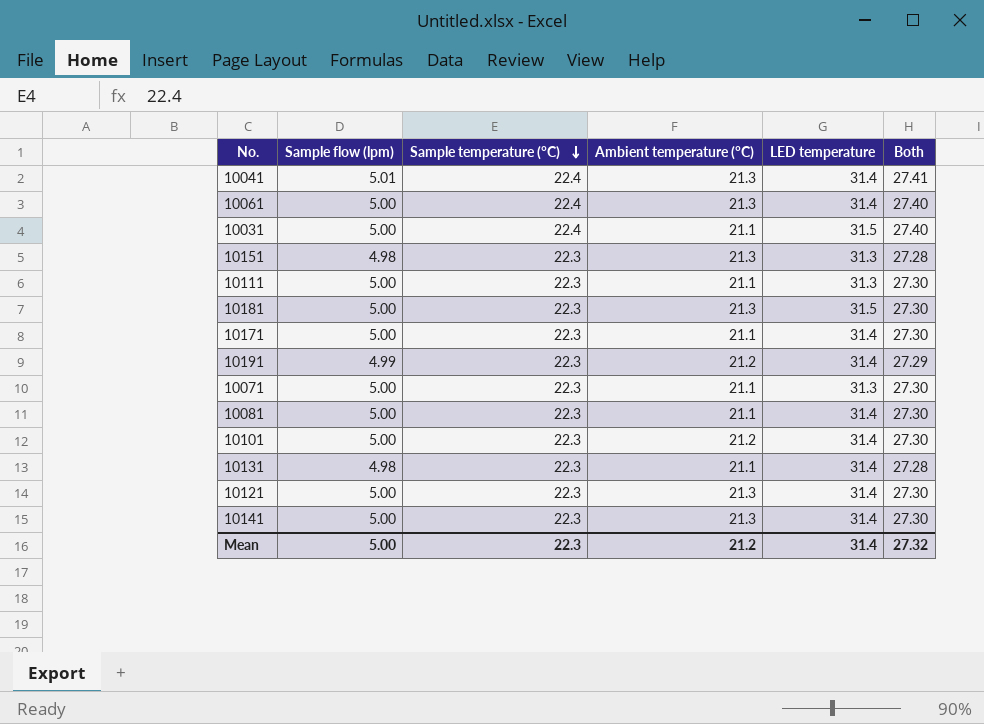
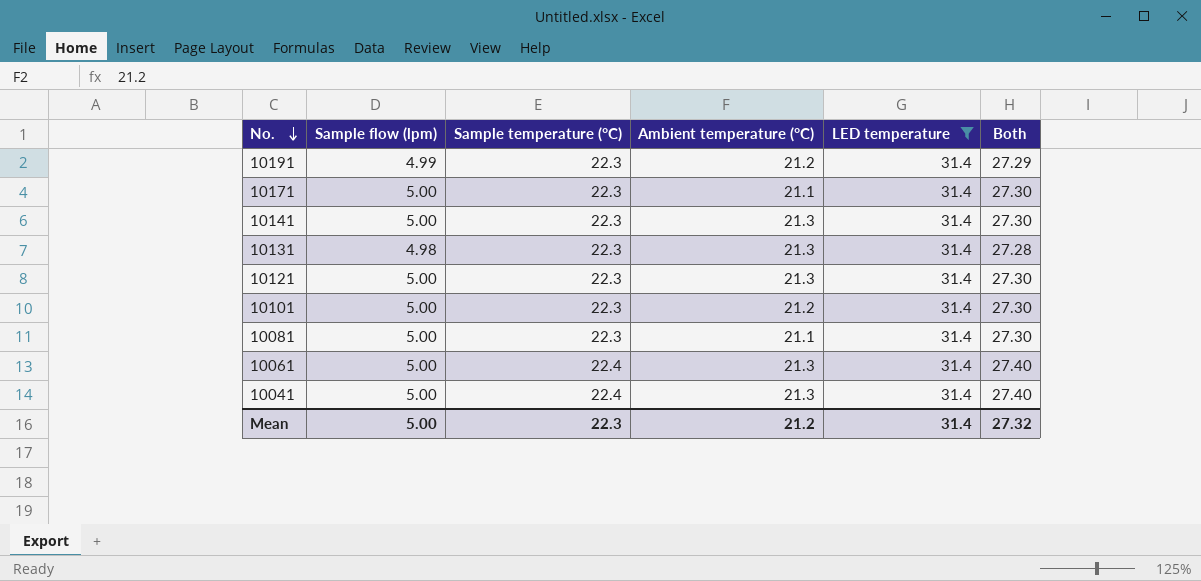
filter: none -> LED temperature = 31.4
row order: Sample temperature (°C) descending -> No. descending
10131 | Ambient temperature (°C): 21.1 -> 21.3
10041 | Sample flow (lpm): 5.01 -> 5.00
10041 | Both: 27.41 -> 27.40

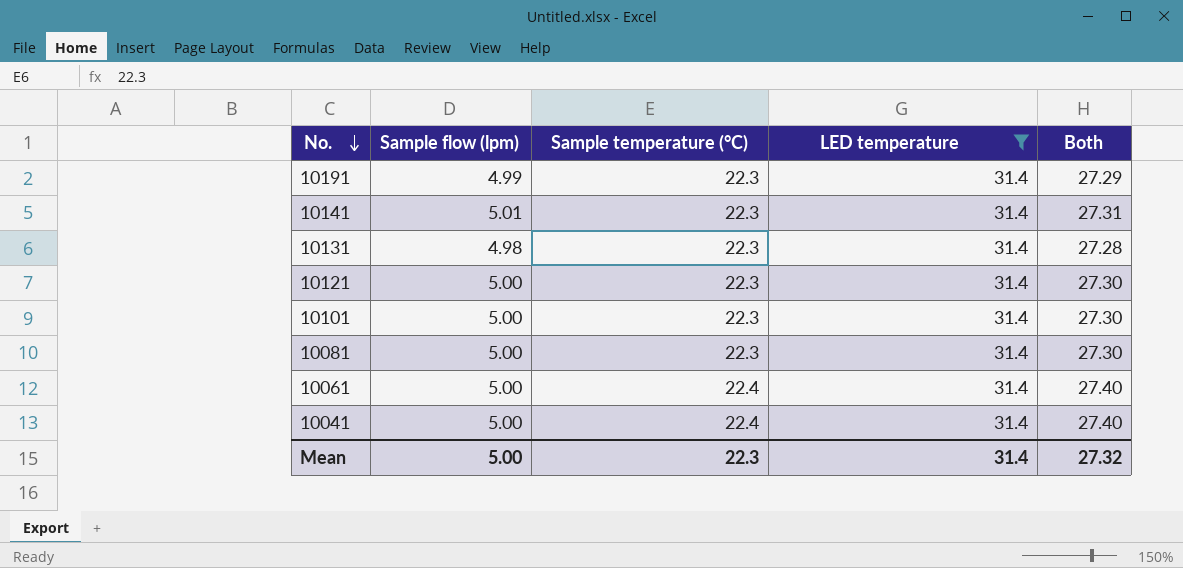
column Ambient temperature (°C) | position: 4 -> none
row 10171: 5.00 | 22.3 | 21.1 | 31.4 | 27.30 -> none
10141 | Sample flow (lpm): 5.00 -> 5.01
10141 | Both: 27.30 -> 27.31

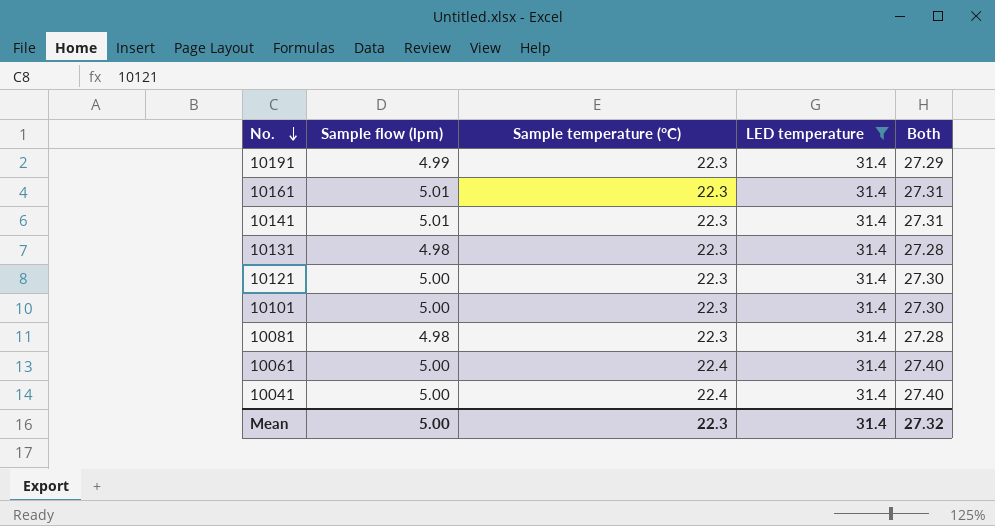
row 10161: none -> 5.01 | 22.3 | 31.4 | 27.31
10081 | Sample flow (lpm): 5.00 -> 4.98
10081 | Both: 27.30 -> 27.28

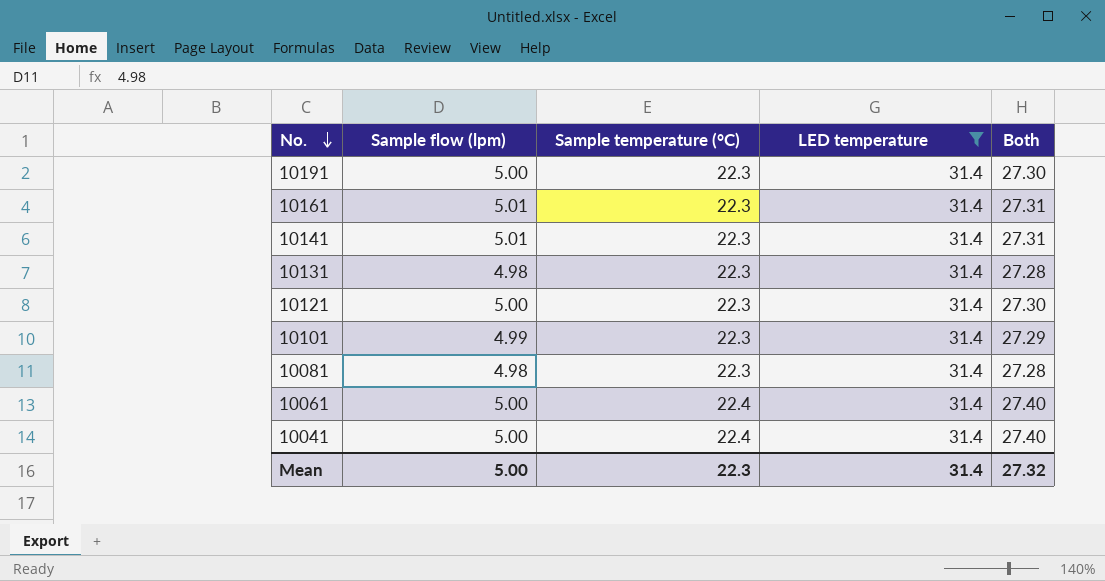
10191 | Sample flow (lpm): 4.99 -> 5.00
10191 | Both: 27.29 -> 27.30
10101 | Sample flow (lpm): 5.00 -> 4.99
10101 | Both: 27.30 -> 27.29

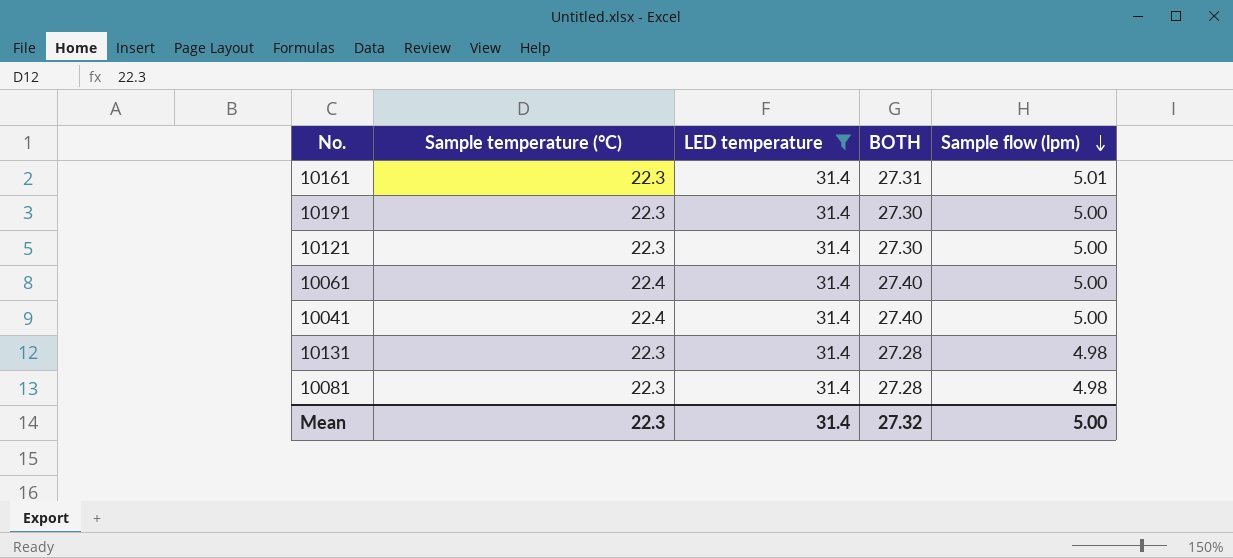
row order: No. descending -> Sample flow (lpm) descending
column name: Both -> BOTH
column Sample flow (lpm) | position: 2 -> 5
row 10141: 5.01 | 22.3 | 31.4 | 27.31 -> none
row 10101: 4.99 | 22.3 | 31.4 | 27.29 -> none

